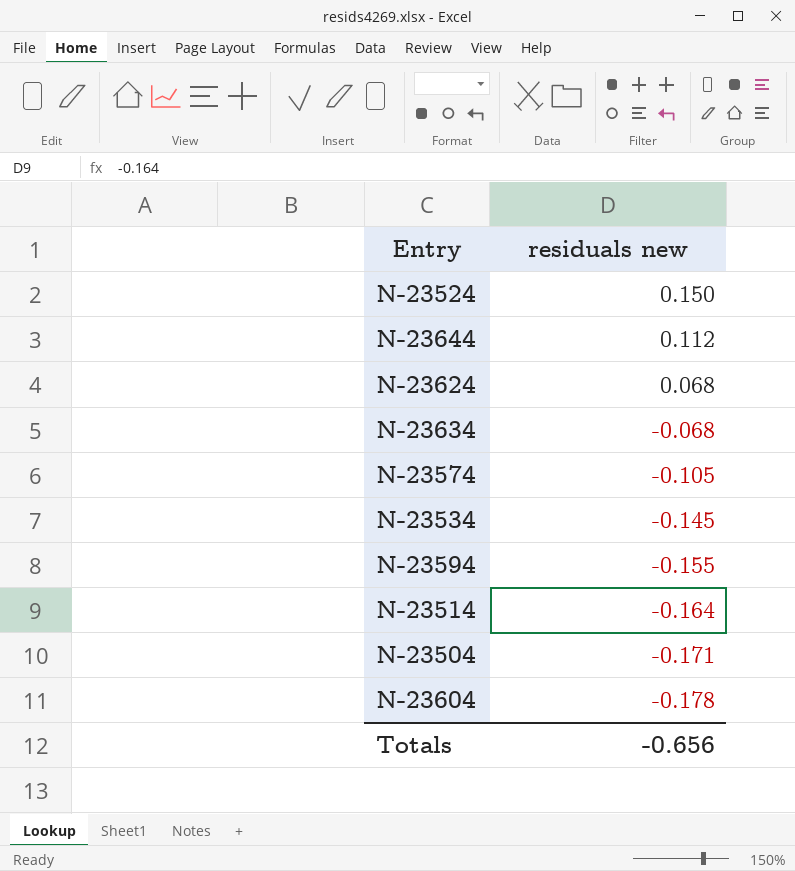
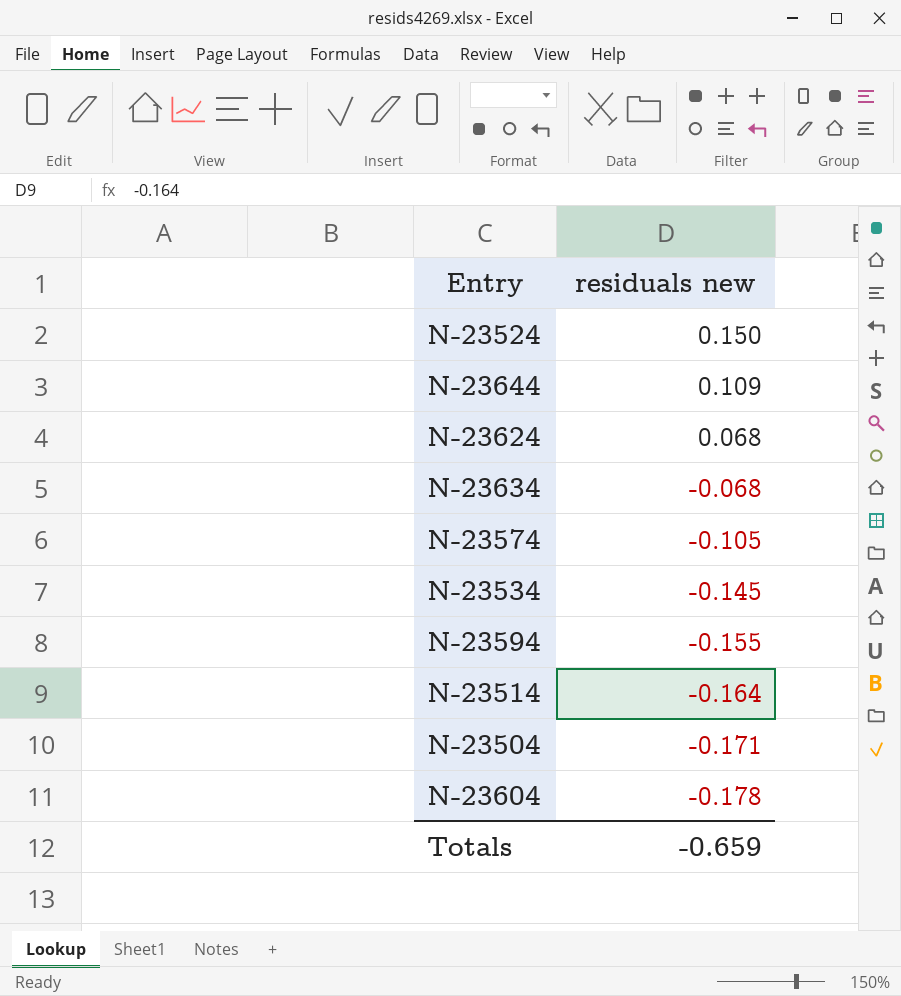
N-23644 | residuals new: 0.112 -> 0.109
Totals | residuals new: -0.656 -> -0.659

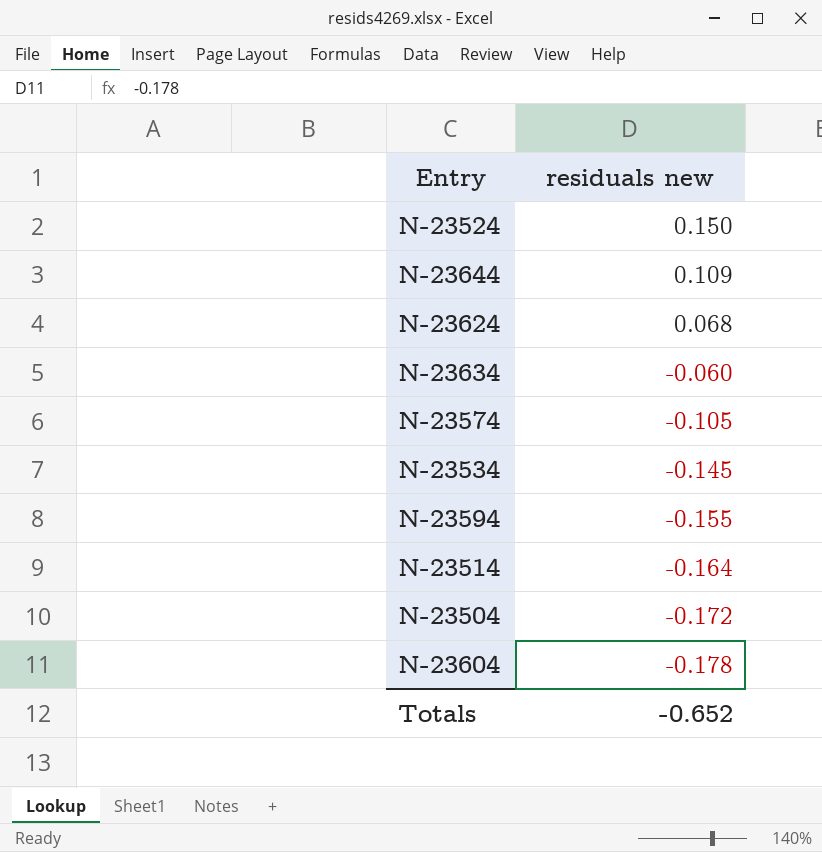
N-23634 | residuals new: -0.068 -> -0.060
N-23504 | residuals new: -0.171 -> -0.172
Totals | residuals new: -0.659 -> -0.652

